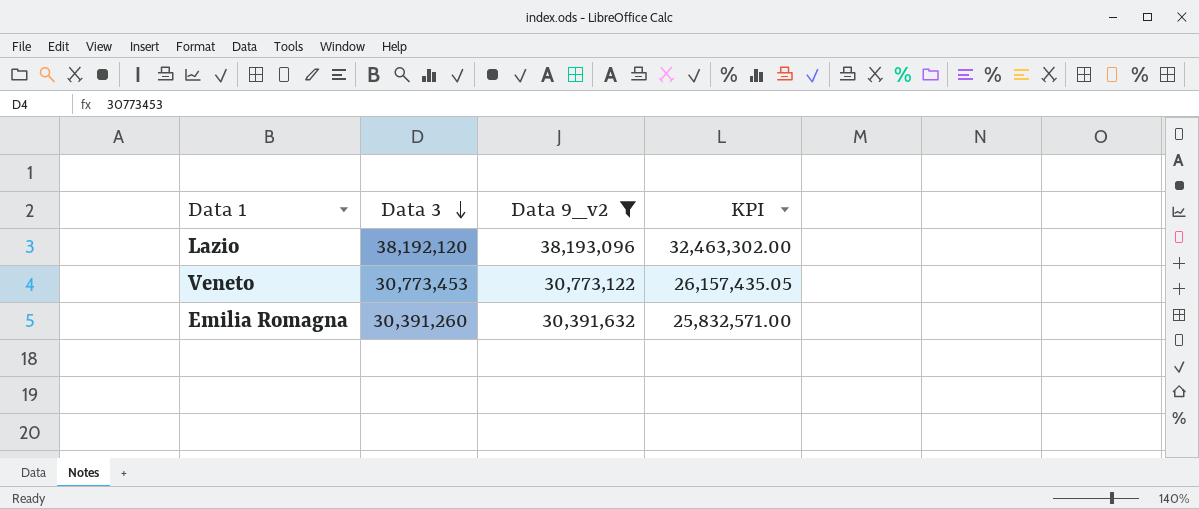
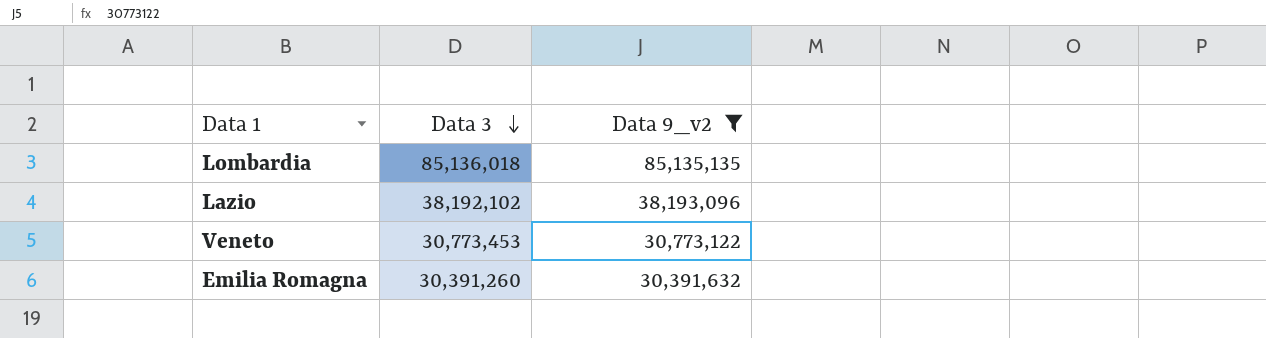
column KPI | formula: [Data 3] * 0.85 -> none
row Lombardia: none -> 85,136,018 | 85,135,135
Lazio | Data 3: 38,192,120 -> 38,192,102

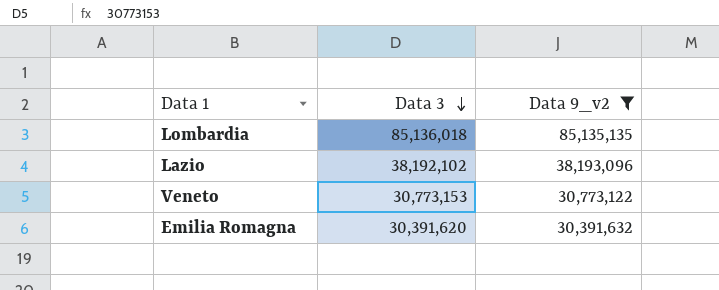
Veneto | Data 3: 30,773,453 -> 30,773,153
Emilia Romagna | Data 3: 30,391,260 -> 30,391,620

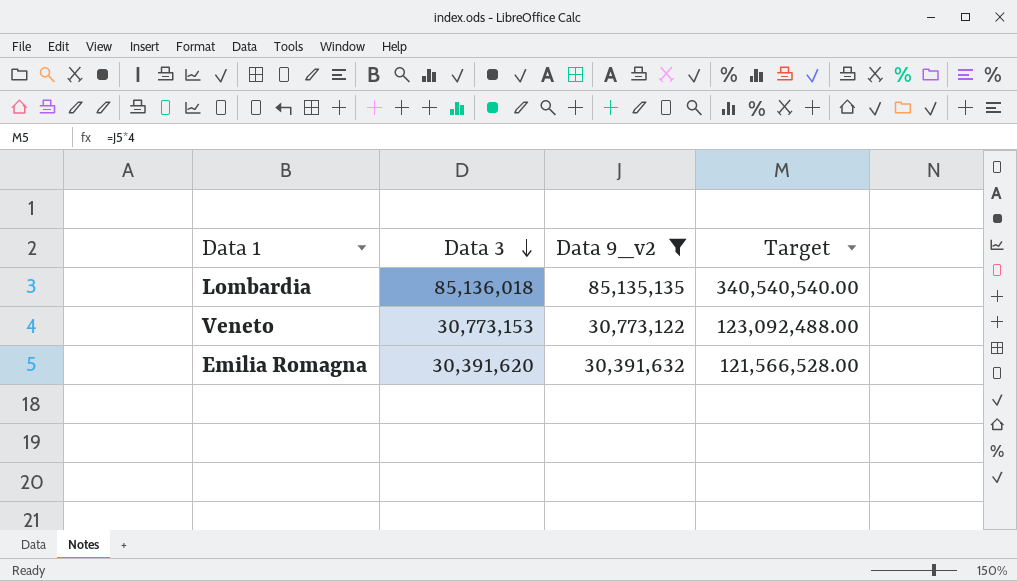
column Target | formula: none -> [Data 9_v2] * 4
row Lazio: 38,192,102 | 38,193,096 -> none

